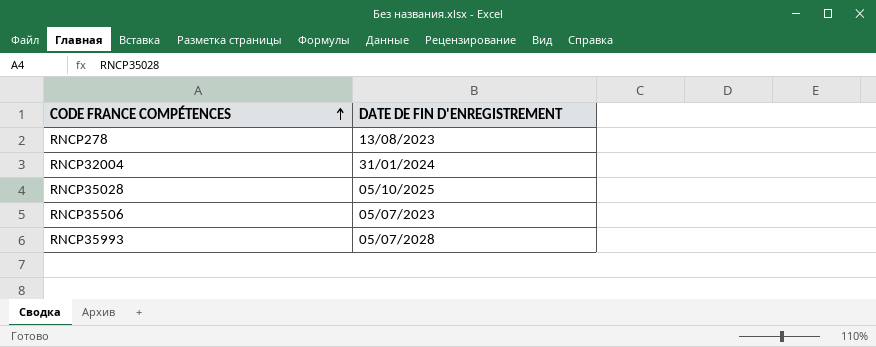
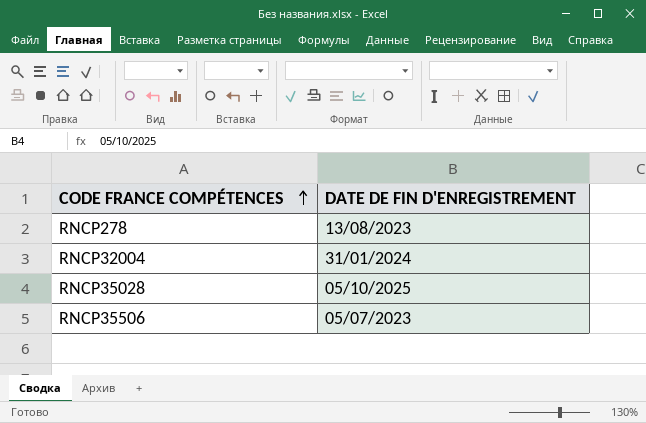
row RNCP35993: 05/07/2028 -> none

